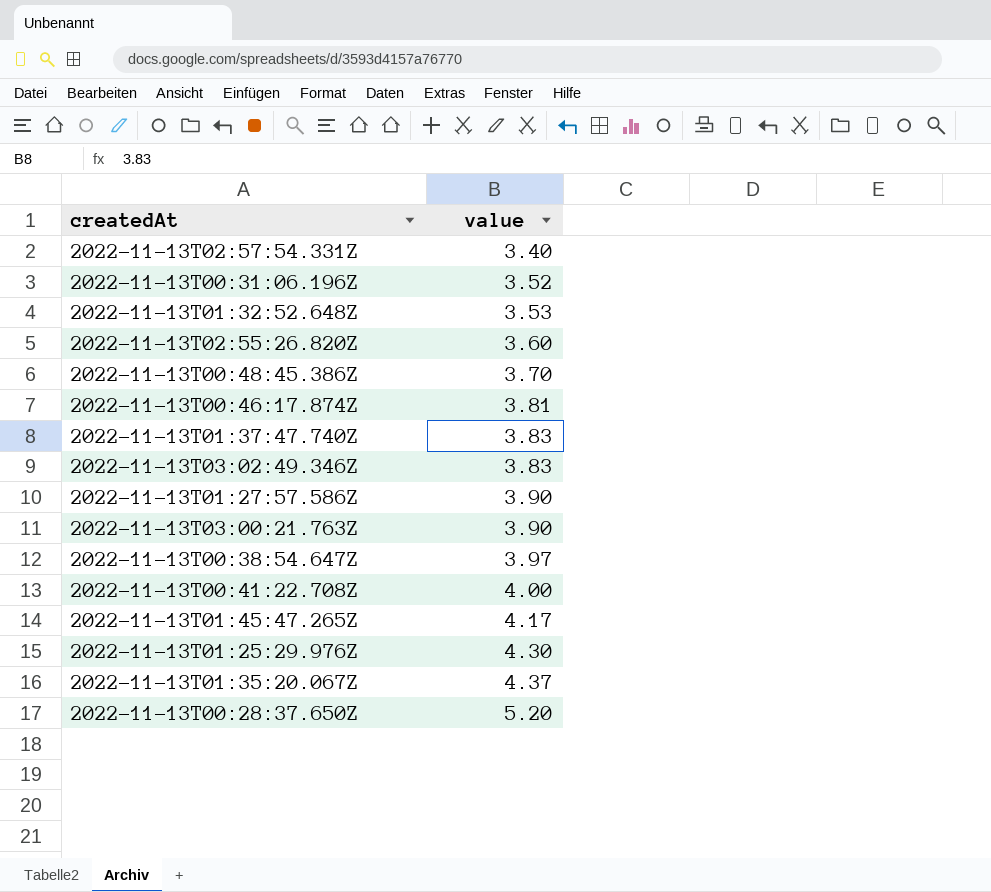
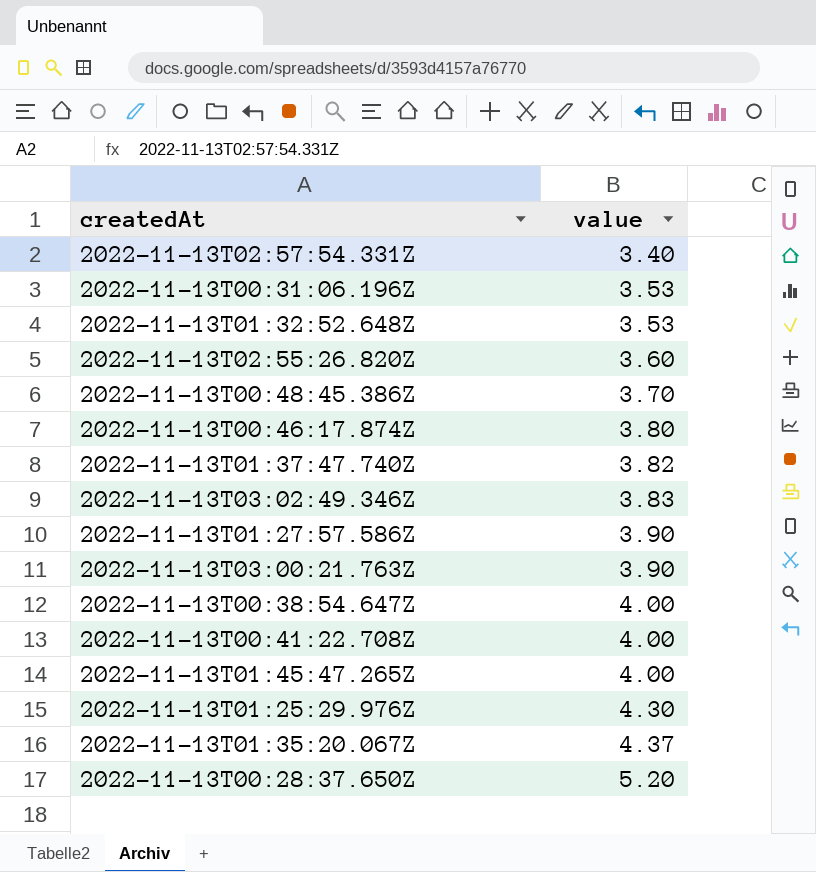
2022-11-13T00:31:06.196Z | value: 3.52 -> 3.53
2022-11-13T00:46:17.874Z | value: 3.81 -> 3.80
2022-11-13T01:37:47.740Z | value: 3.83 -> 3.82
2022-11-13T00:38:54.647Z | value: 3.97 -> 4.00
2022-11-13T01:45:47.265Z | value: 4.17 -> 4.00

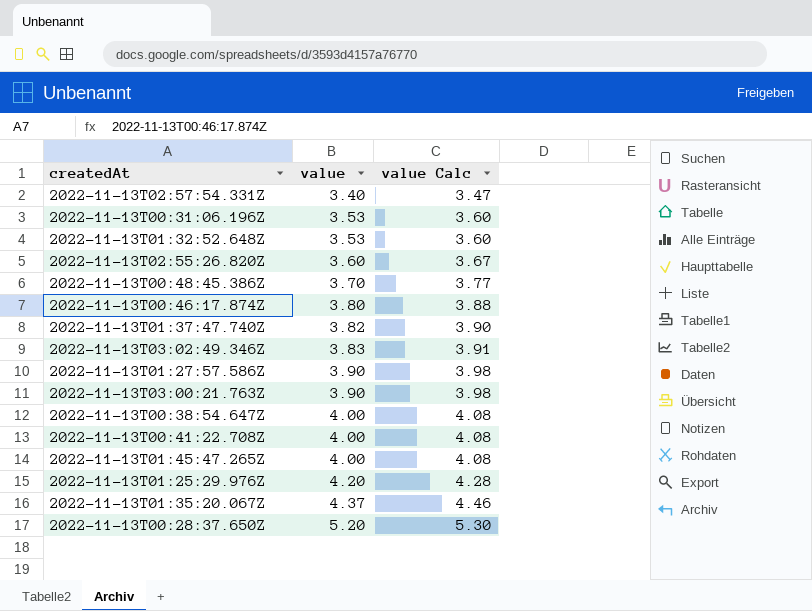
column value Calc | formula: none -> [value] * 1.02
2022-11-13T01:25:29.976Z | value: 4.30 -> 4.20

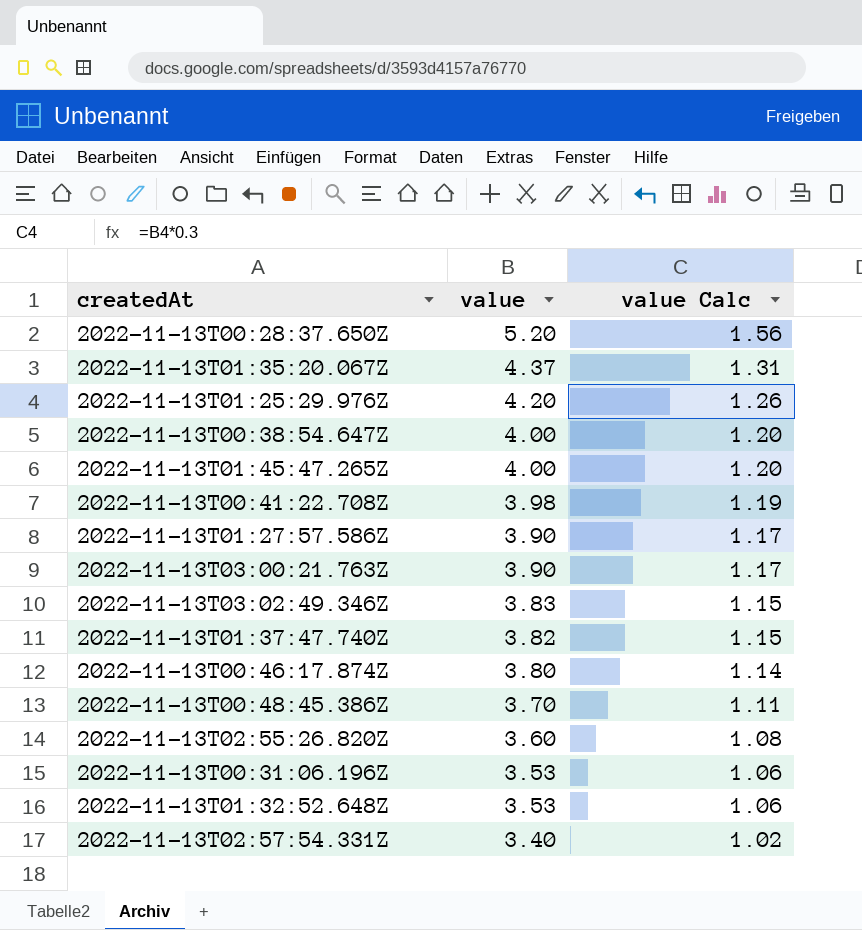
row order: value ascending -> value descending
column value Calc | formula: [value] * 1.02 -> [value] * 0.3
2022-11-13T00:41:22.708Z | value: 4.00 -> 3.98

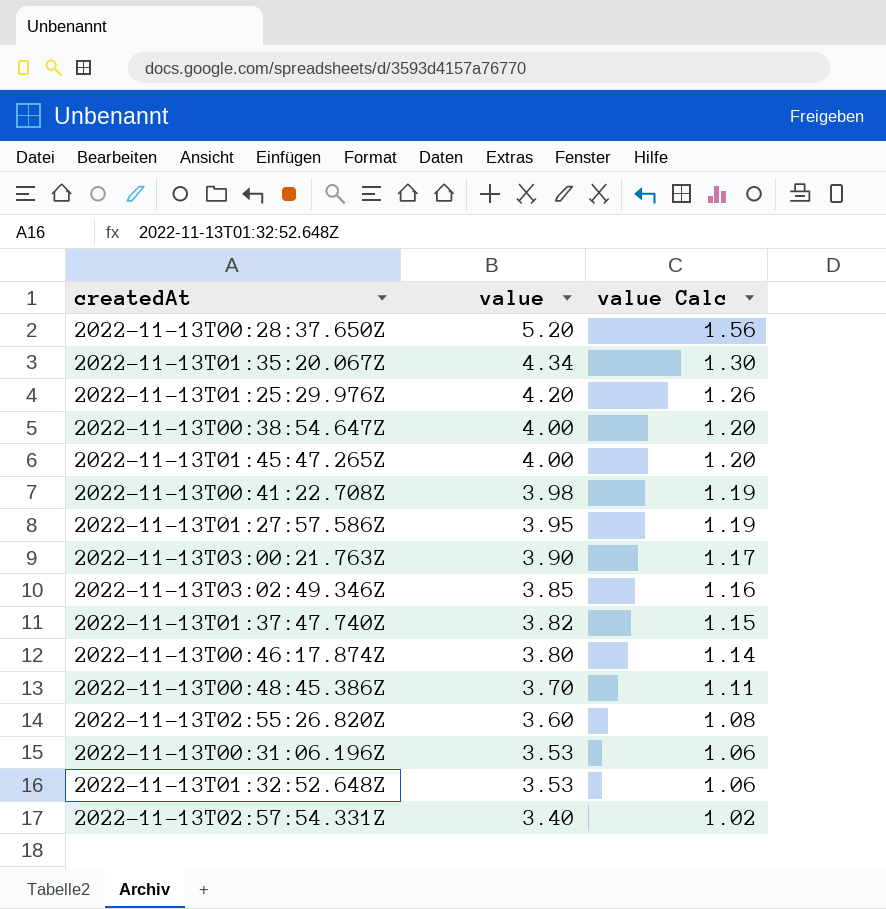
2022-11-13T01:35:20.067Z | value: 4.37 -> 4.34
2022-11-13T01:35:20.067Z | value Calc: 1.31 -> 1.30
2022-11-13T01:27:57.586Z | value: 3.90 -> 3.95
2022-11-13T01:27:57.586Z | value Calc: 1.17 -> 1.19
2022-11-13T03:02:49.346Z | value: 3.83 -> 3.85
2022-11-13T03:02:49.346Z | value Calc: 1.15 -> 1.16

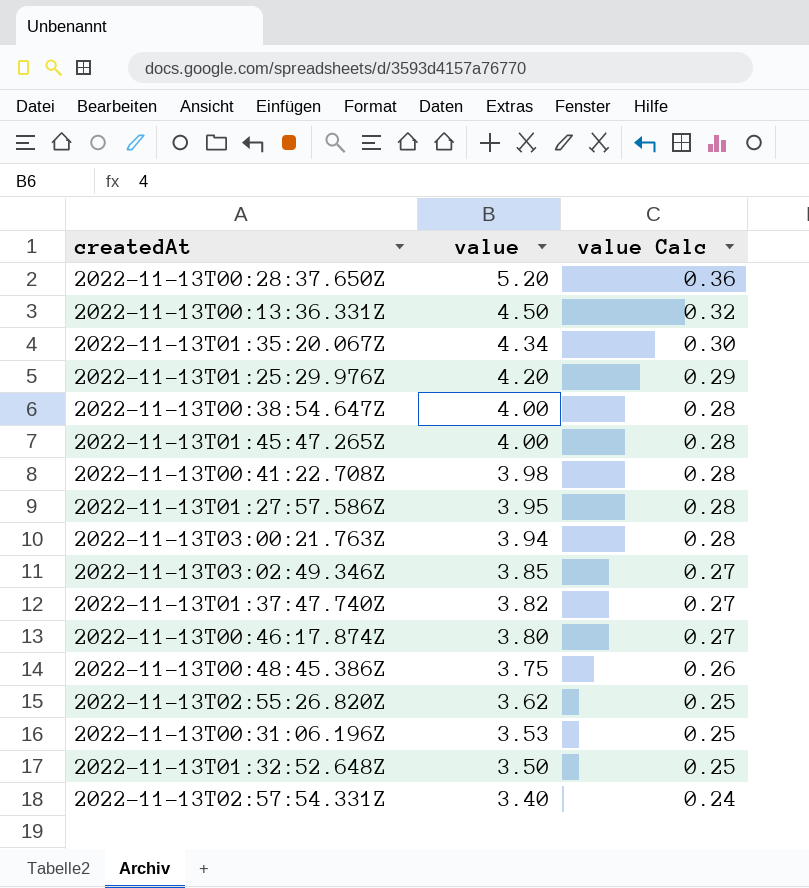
column value Calc | formula: [value] * 0.3 -> [value] * 0.07
row 2022-11-13T00:13:36.331Z: none -> 4.50 | 0.32
2022-11-13T03:00:21.763Z | value: 3.90 -> 3.94
2022-11-13T00:48:45.386Z | value: 3.70 -> 3.75
2022-11-13T02:55:26.820Z | value: 3.60 -> 3.62
2022-11-13T01:32:52.648Z | value: 3.53 -> 3.50

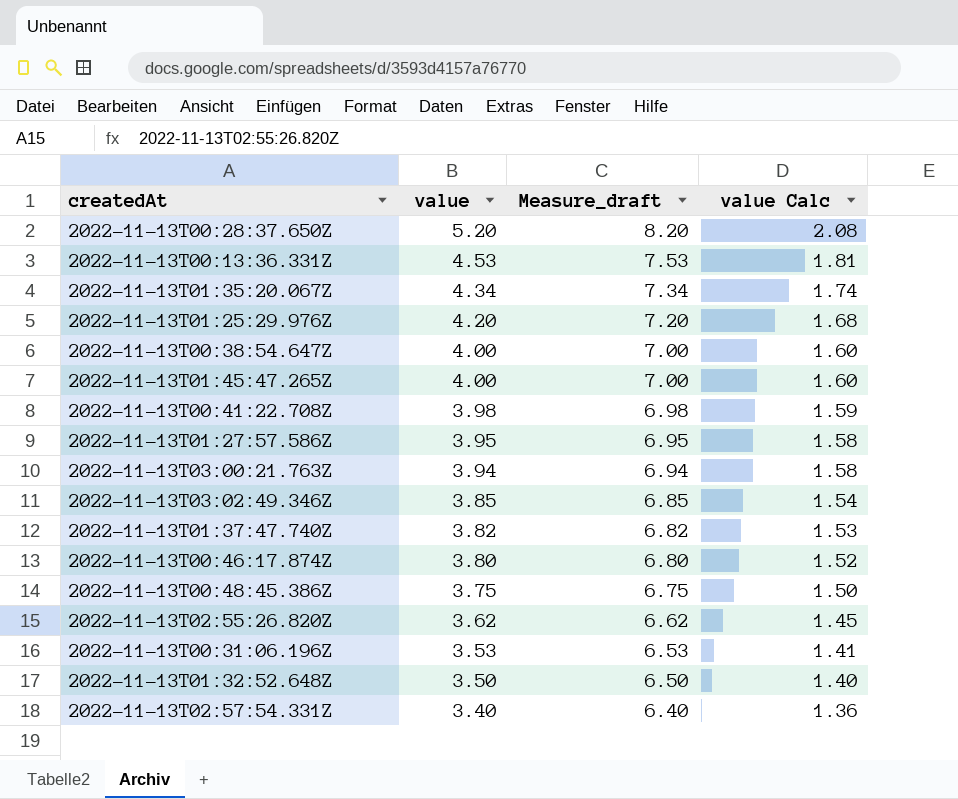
column Measure_draft | formula: none -> [value] + 3
column value Calc | formula: [value] * 0.07 -> [value] * 0.4
2022-11-13T00:13:36.331Z | value: 4.50 -> 4.53

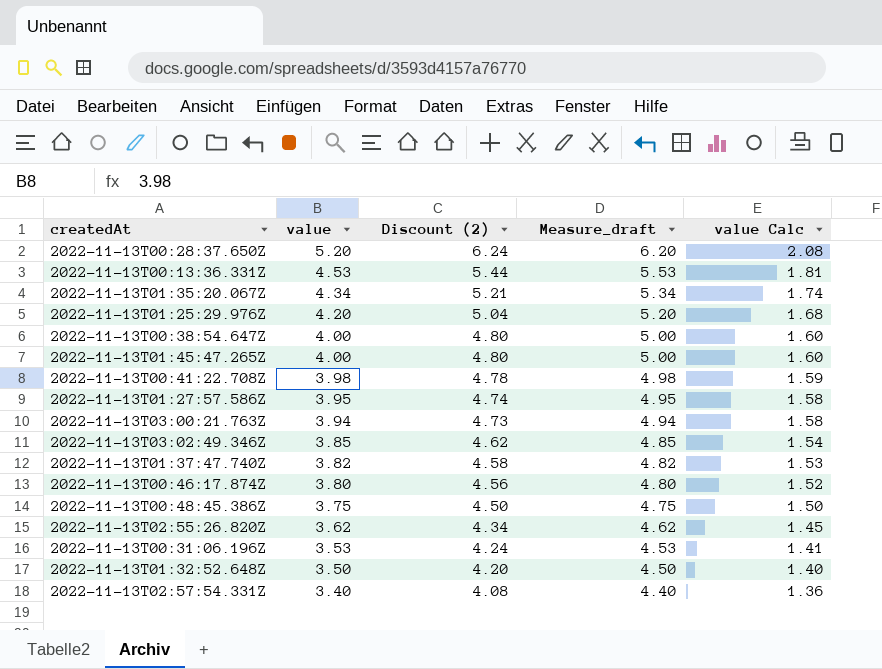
column Discount (2) | formula: none -> [value] * 1.2
column Measure_draft | formula: [value] + 3 -> [value] + 1

